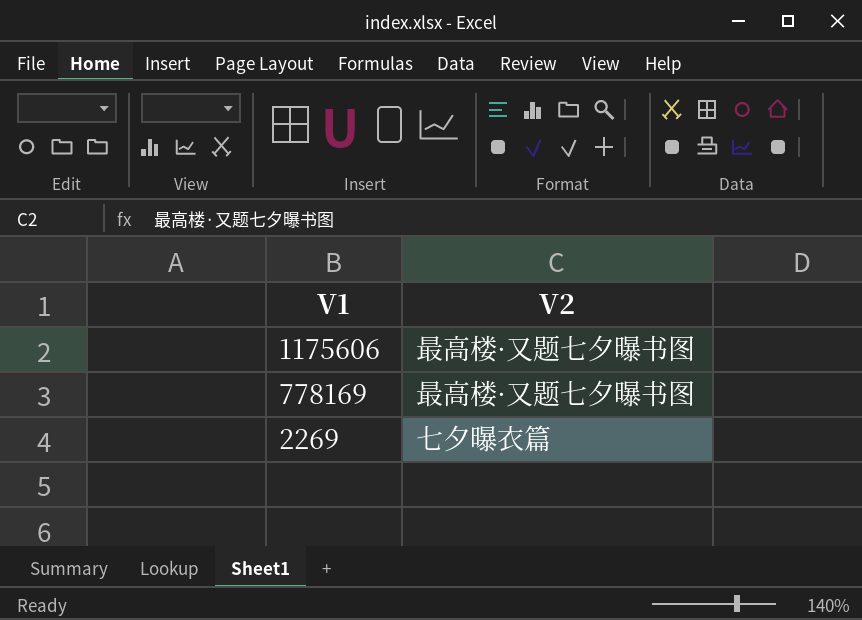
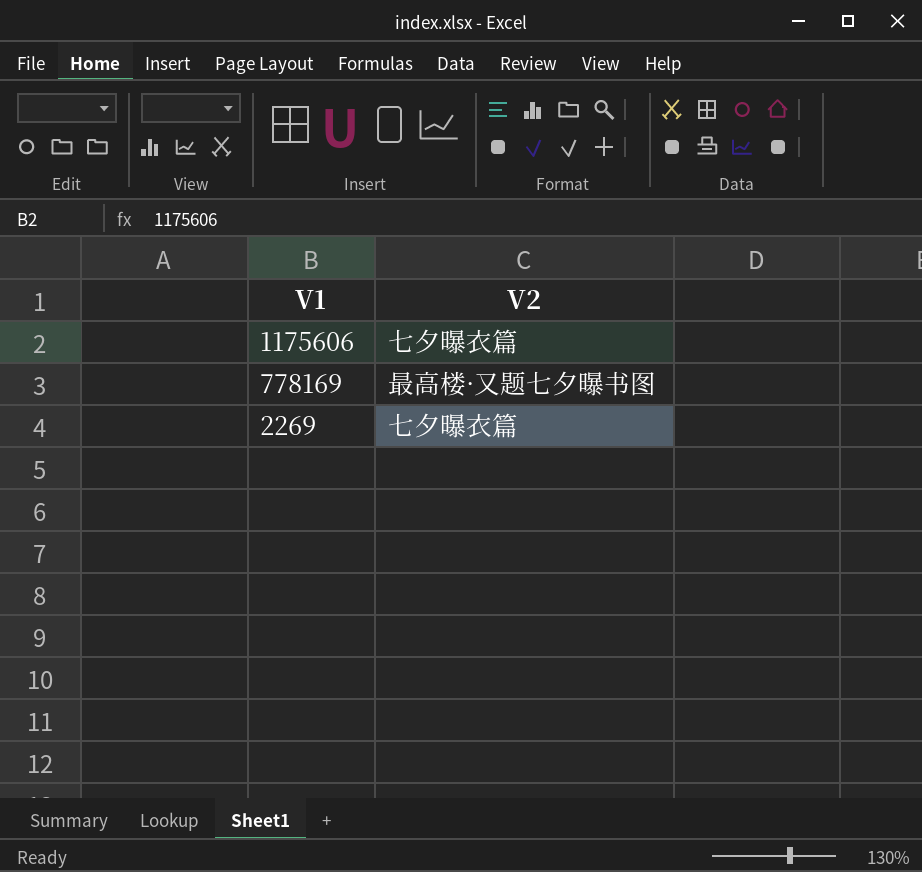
1175606 | V2: 最高楼·又题七夕曝书图 -> 七夕曝衣篇

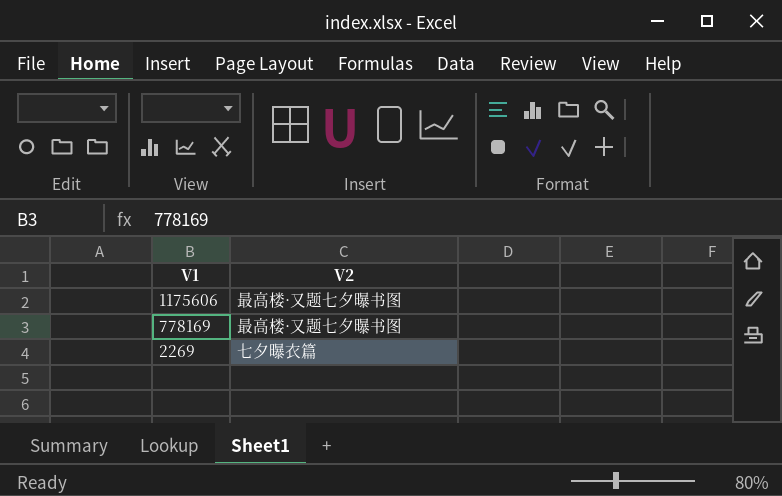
1175606 | V2: 七夕曝衣篇 -> 最高楼·又题七夕曝书图

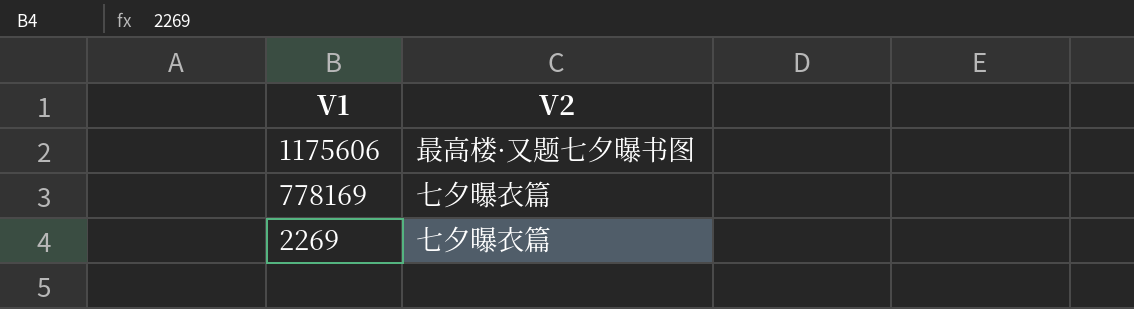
778169 | V2: 最高楼·又题七夕曝书图 -> 七夕曝衣篇

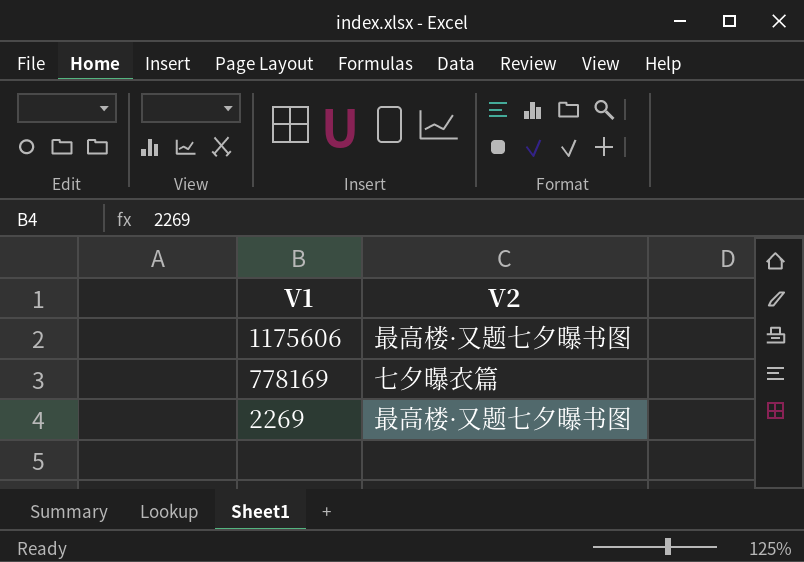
2269 | V2: 七夕曝衣篇 -> 最高楼·又题七夕曝书图

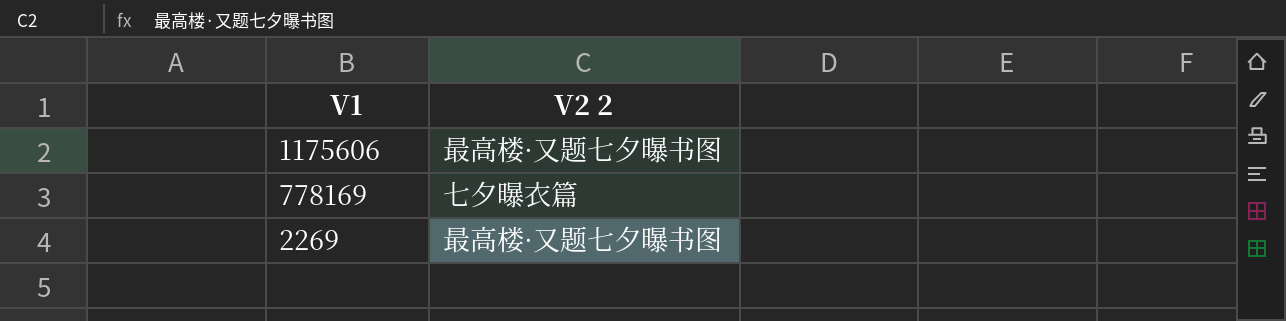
column name: V2 -> V2 2

